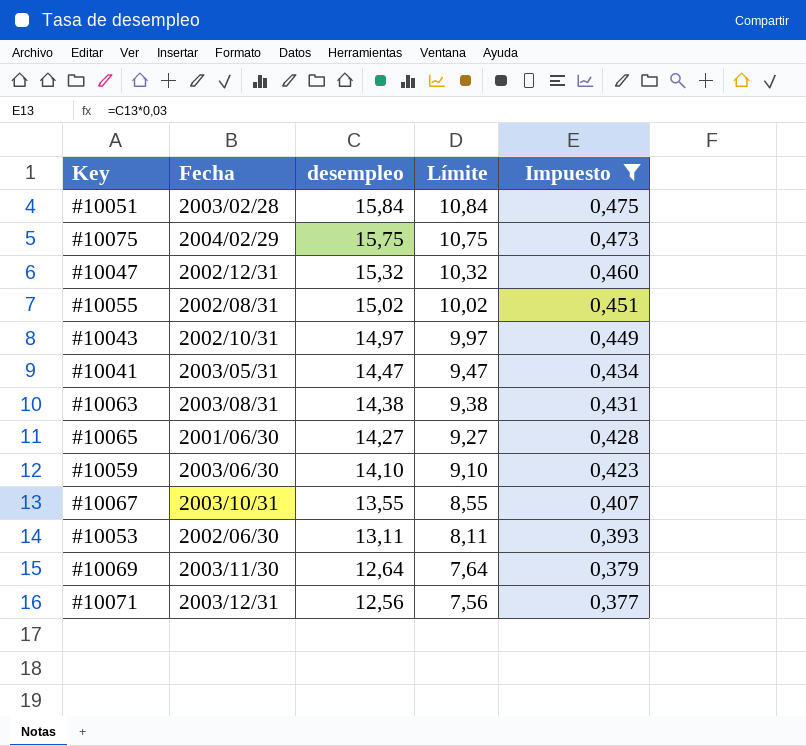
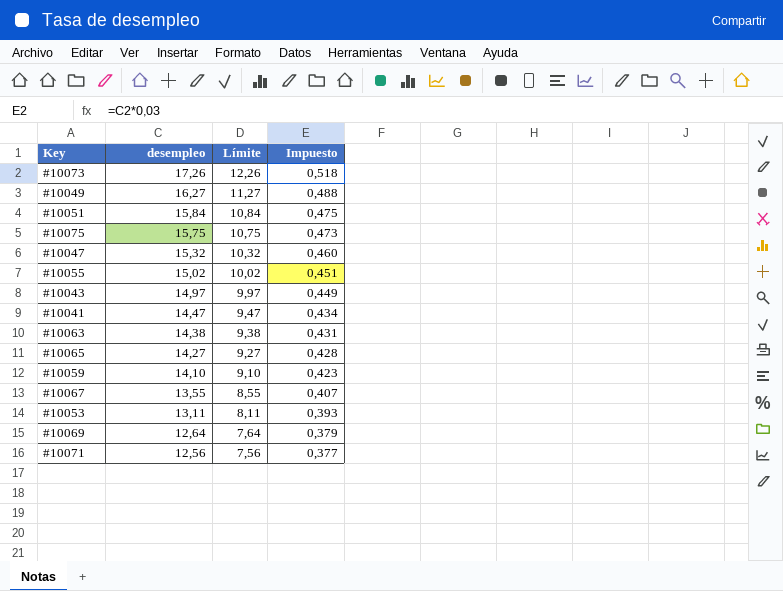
filter: Impuesto <= 0,475 -> none
column Fecha | position: 2 -> none

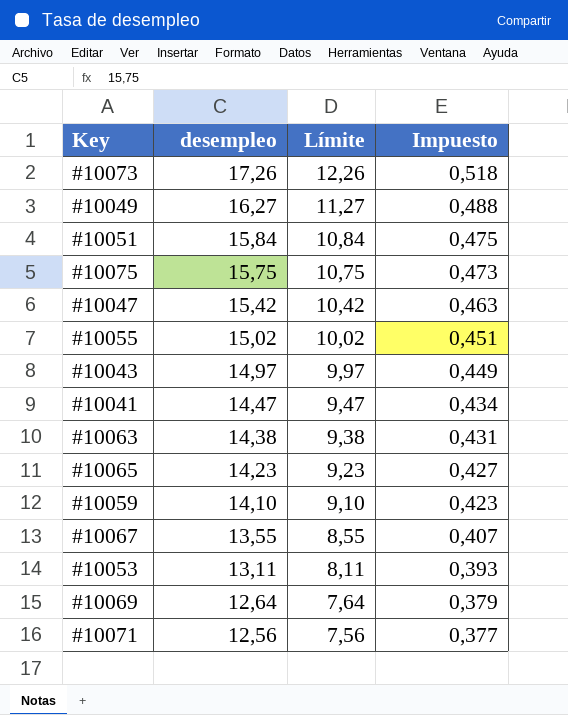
#10047 | desempleo: 15,32 -> 15,42
#10047 | Límite: 10,32 -> 10,42
#10047 | Impuesto: 0,460 -> 0,463
#10065 | desempleo: 14,27 -> 14,23
#10065 | Límite: 9,27 -> 9,23
#10065 | Impuesto: 0,428 -> 0,427

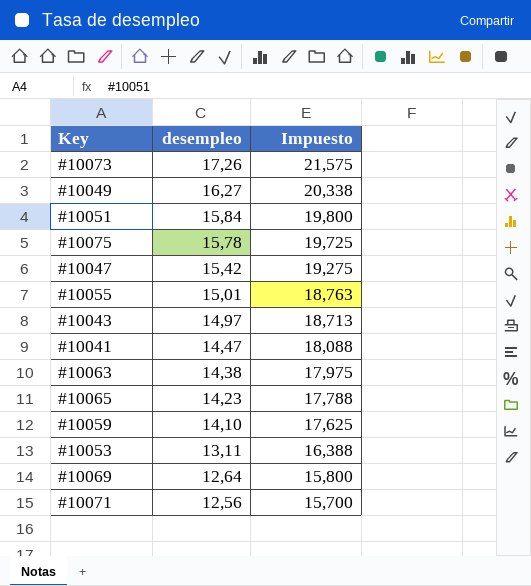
column Límite | formula: [desempleo] - 5 -> none
column Impuesto | formula: [desempleo] * 0,03 -> [desempleo] * 1,25
row #10067: 13,55 | 8,55 | 0,407 -> none
#10075 | desempleo: 15,75 -> 15,78
#10055 | desempleo: 15,02 -> 15,01

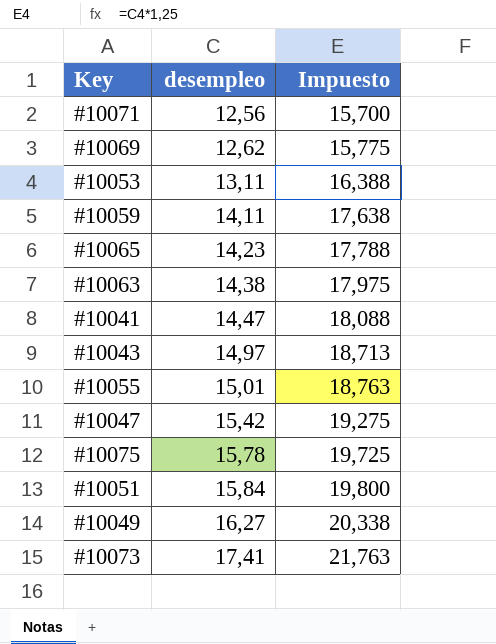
row order: desempleo descending -> desempleo ascending
#10069 | desempleo: 12,64 -> 12,62
#10069 | Impuesto: 15,800 -> 15,775
#10059 | desempleo: 14,10 -> 14,11
#10059 | Impuesto: 17,625 -> 17,638
#10073 | desempleo: 17,26 -> 17,41
#10073 | Impuesto: 21,575 -> 21,763

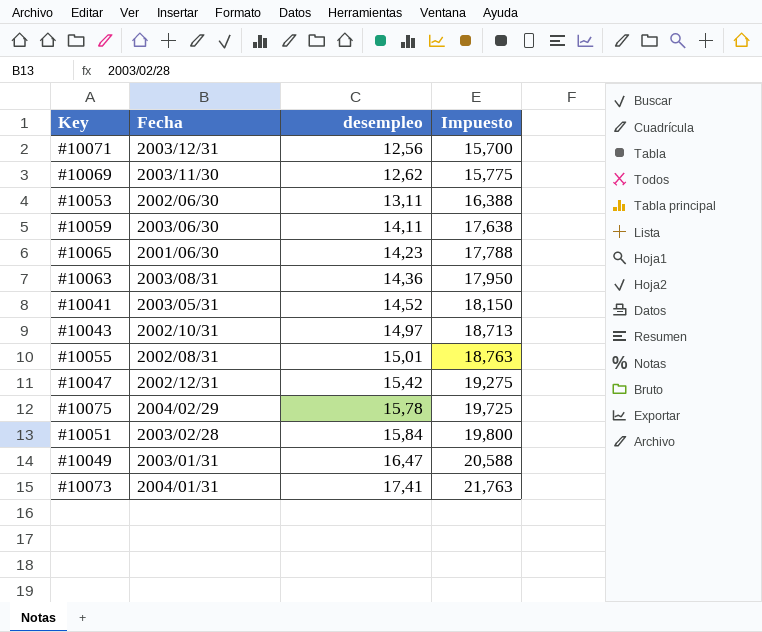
column Fecha | position: none -> 2
#10063 | desempleo: 14,38 -> 14,36
#10063 | Impuesto: 17,975 -> 17,950
#10041 | desempleo: 14,47 -> 14,52
#10041 | Impuesto: 18,088 -> 18,150
#10049 | desempleo: 16,27 -> 16,47
#10049 | Impuesto: 20,338 -> 20,588

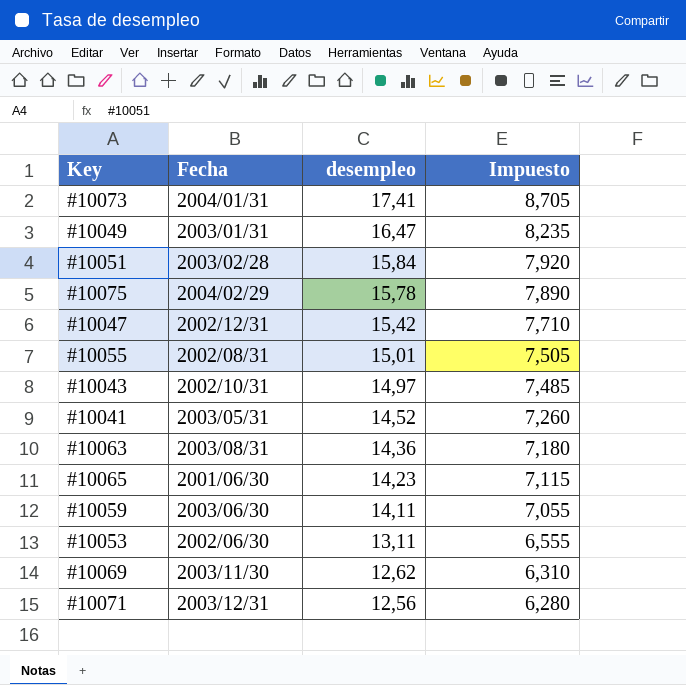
row order: desempleo ascending -> desempleo descending
column Impuesto | formula: [desempleo] * 1,25 -> [desempleo] * 0,5

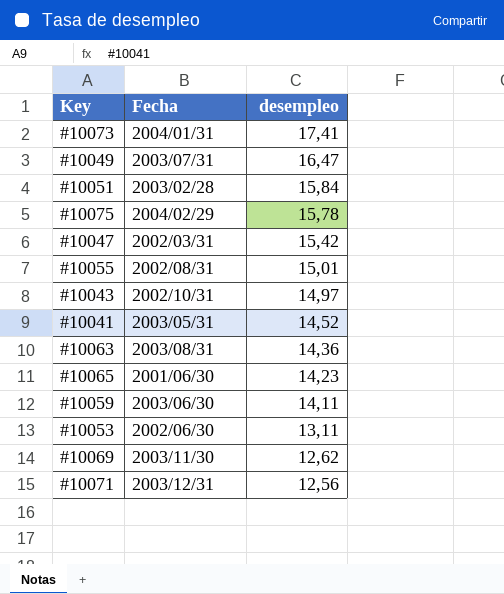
column Impuesto | formula: [desempleo] * 0,5 -> none
#10049 | Fecha: 2003/01/31 -> 2003/07/31
#10047 | Fecha: 2002/12/31 -> 2002/03/31

